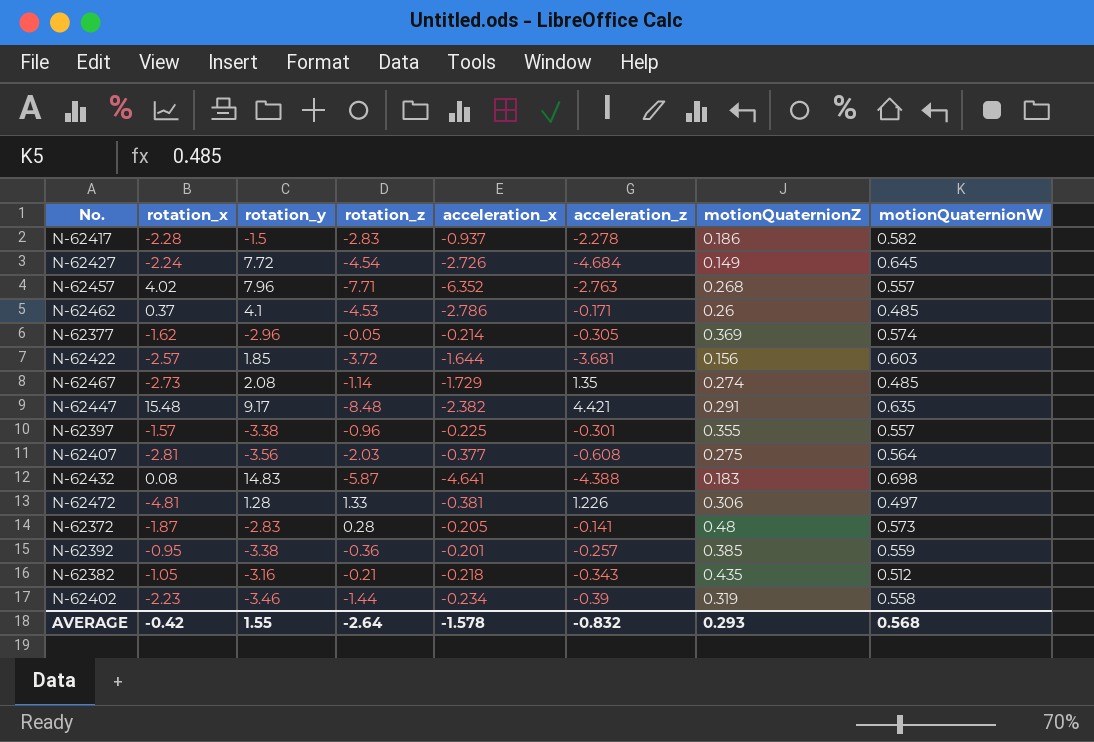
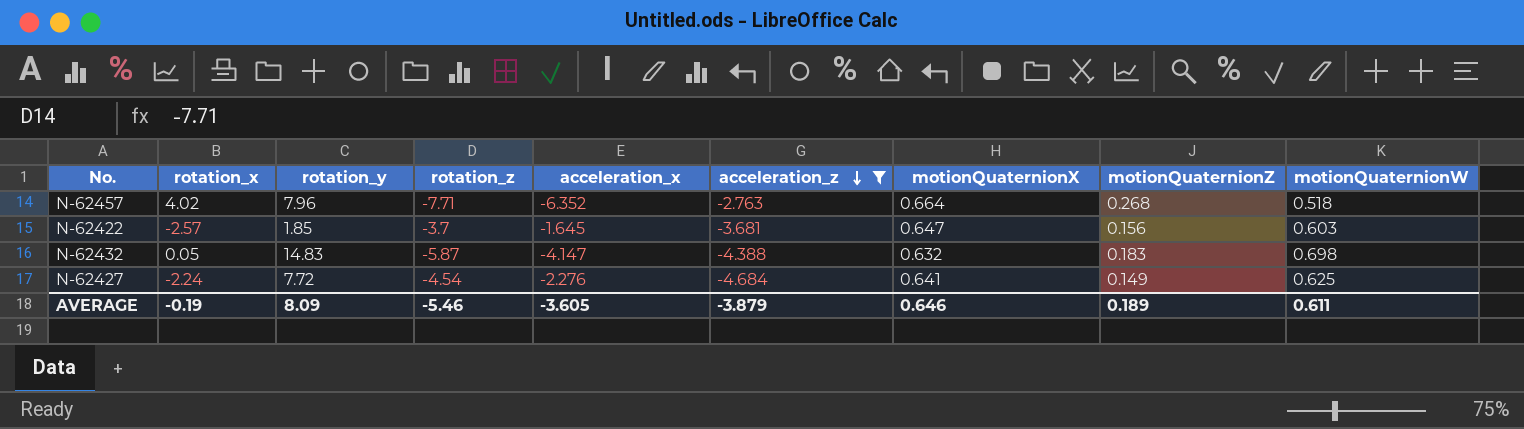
filter: none -> acceleration_z <= -2.763
row order: none -> acceleration_z descending
column motionQuaternionX | position: none -> 7
N-62457 | motionQuaternionW: 0.557 -> 0.518
N-62422 | rotation_z: -3.72 -> -3.7
N-62422 | acceleration_x: -1.644 -> -1.645
N-62432 | rotation_x: 0.08 -> 0.05
N-62432 | acceleration_x: -4.641 -> -4.147
N-62427 | acceleration_x: -2.726 -> -2.276
N-62427 | motionQuaternionW: 0.645 -> 0.625
AVERAGE | rotation_x: -0.42 -> -0.19
AVERAGE | rotation_y: 1.55 -> 8.09
AVERAGE | rotation_z: -2.64 -> -5.46
AVERAGE | acceleration_x: -1.578 -> -3.605
AVERAGE | acceleration_z: -0.832 -> -3.879
AVERAGE | motionQuaternionZ: 0.293 -> 0.189
AVERAGE | motionQuaternionW: 0.568 -> 0.611

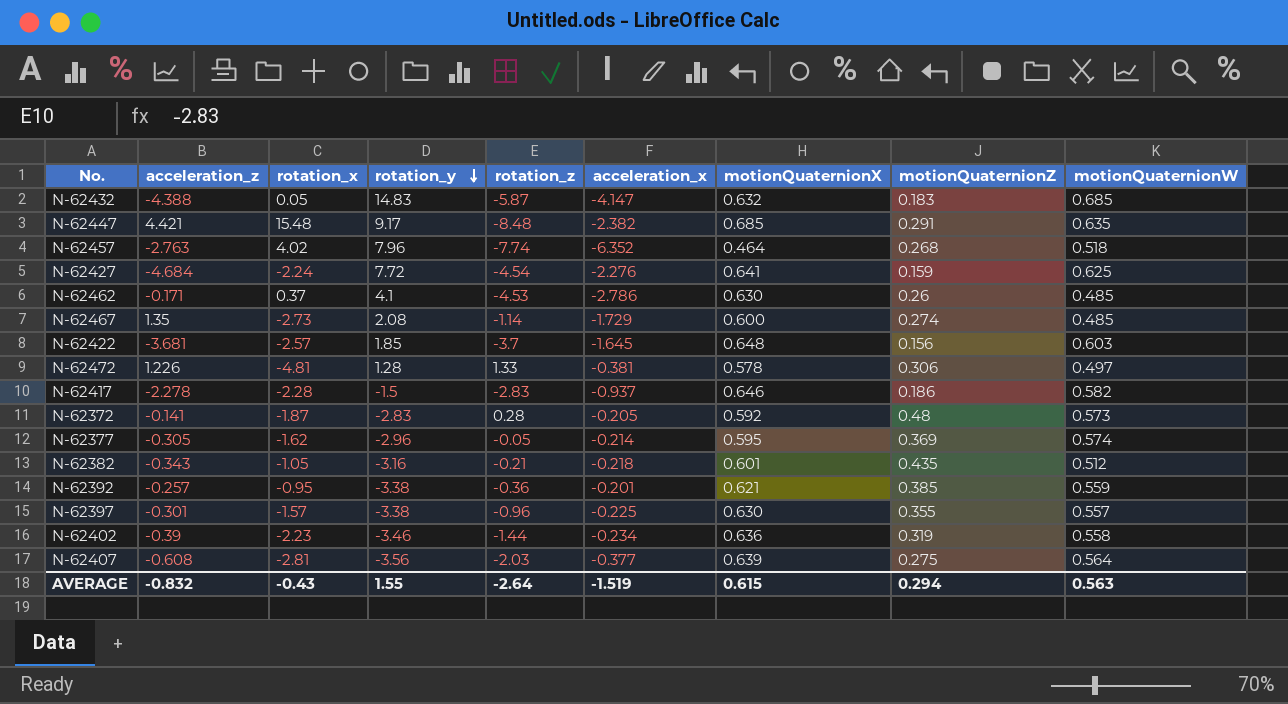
filter: acceleration_z <= -2.763 -> none
row order: acceleration_z descending -> rotation_y descending
column acceleration_z | position: 6 -> 2
N-62432 | motionQuaternionW: 0.698 -> 0.685
N-62457 | rotation_z: -7.71 -> -7.74
N-62457 | motionQuaternionX: 0.664 -> 0.464
N-62427 | motionQuaternionZ: 0.149 -> 0.159
N-62422 | motionQuaternionX: 0.647 -> 0.648
AVERAGE | acceleration_z: -3.879 -> -0.832
AVERAGE | rotation_x: -0.19 -> -0.43
AVERAGE | rotation_y: 8.09 -> 1.55
AVERAGE | rotation_z: -5.46 -> -2.64
AVERAGE | acceleration_x: -3.605 -> -1.519
AVERAGE | motionQuaternionX: 0.646 -> 0.615
AVERAGE | motionQuaternionZ: 0.189 -> 0.294
AVERAGE | motionQuaternionW: 0.611 -> 0.563

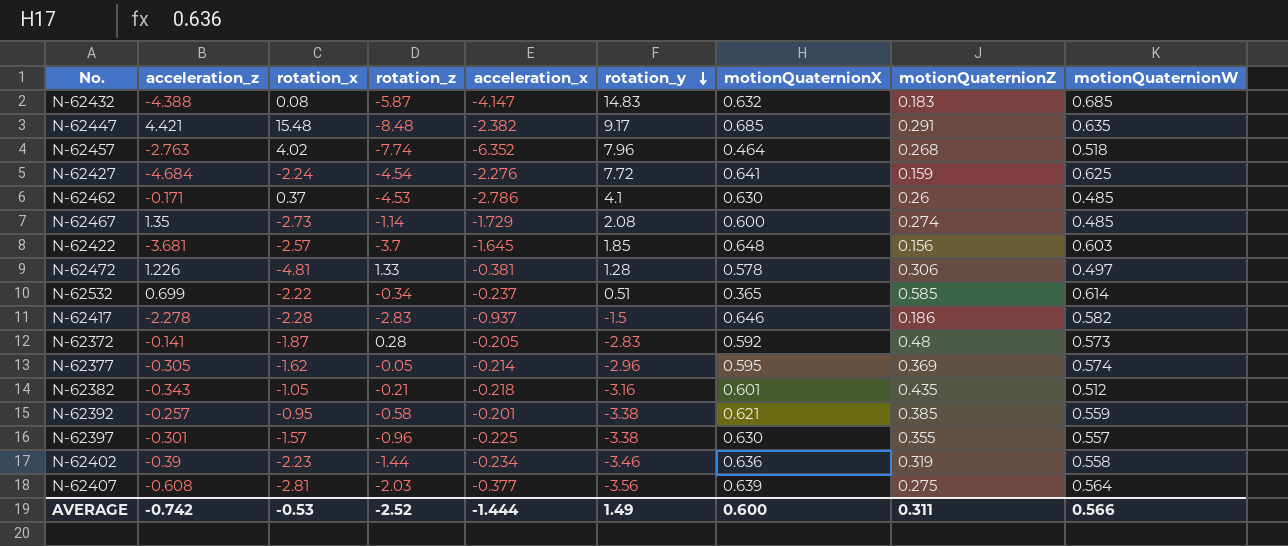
column rotation_y | position: 4 -> 6
N-62432 | rotation_x: 0.05 -> 0.08
row N-62532: none -> 0.699 | -2.22 | -0.34 | -0.237 | 0.51 | 0.365 | 0.585 | 0.614
N-62392 | rotation_z: -0.36 -> -0.58
AVERAGE | acceleration_z: -0.832 -> -0.742
AVERAGE | rotation_x: -0.43 -> -0.53
AVERAGE | rotation_z: -2.64 -> -2.52
AVERAGE | acceleration_x: -1.519 -> -1.444
AVERAGE | rotation_y: 1.55 -> 1.49
AVERAGE | motionQuaternionX: 0.615 -> 0.600
AVERAGE | motionQuaternionZ: 0.294 -> 0.311
AVERAGE | motionQuaternionW: 0.563 -> 0.566

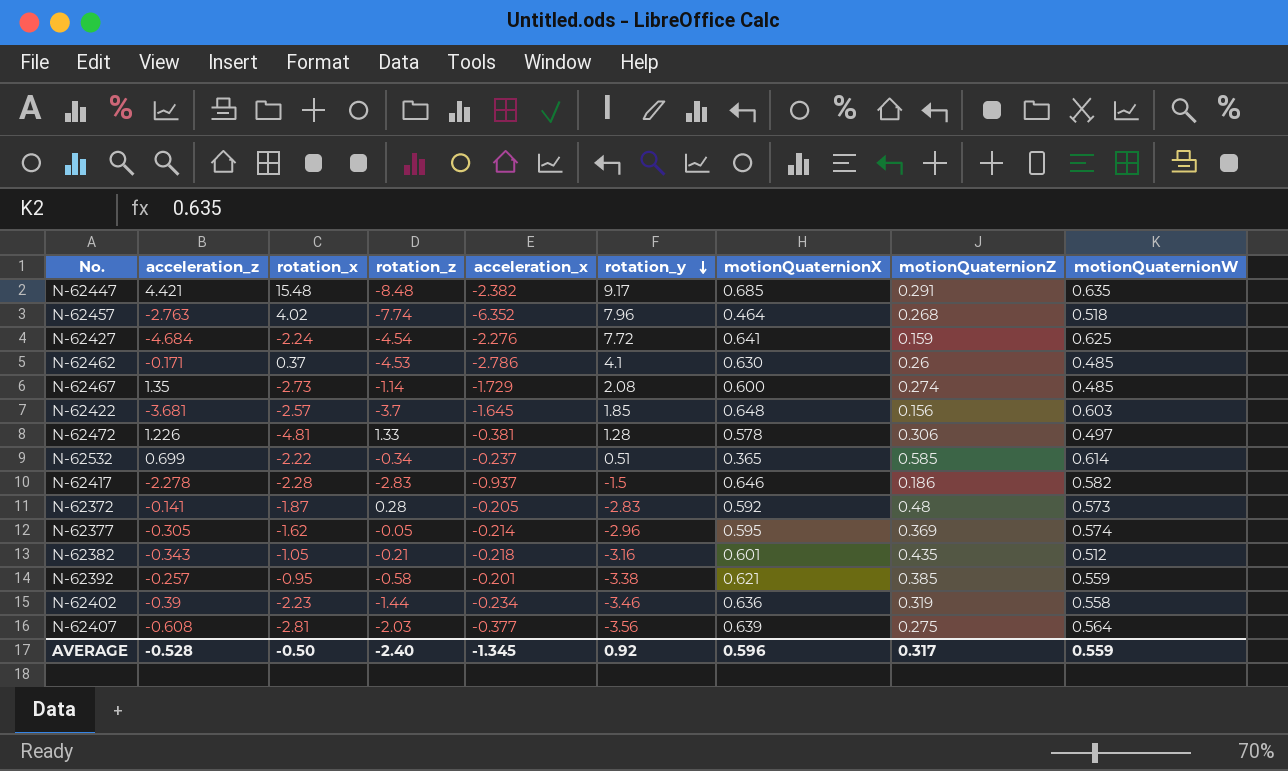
row N-62432: -4.388 | 0.08 | -5.87 | -4.147 | 14.83 | 0.632 | 0.183 | 0.685 -> none
row N-62397: -0.301 | -1.57 | -0.96 | -0.225 | -3.38 | 0.630 | 0.355 | 0.557 -> none
AVERAGE | acceleration_z: -0.742 -> -0.528
AVERAGE | rotation_x: -0.53 -> -0.50
AVERAGE | rotation_z: -2.52 -> -2.40
AVERAGE | acceleration_x: -1.444 -> -1.345
AVERAGE | rotation_y: 1.49 -> 0.92
AVERAGE | motionQuaternionX: 0.600 -> 0.596
AVERAGE | motionQuaternionZ: 0.311 -> 0.317
AVERAGE | motionQuaternionW: 0.566 -> 0.559

